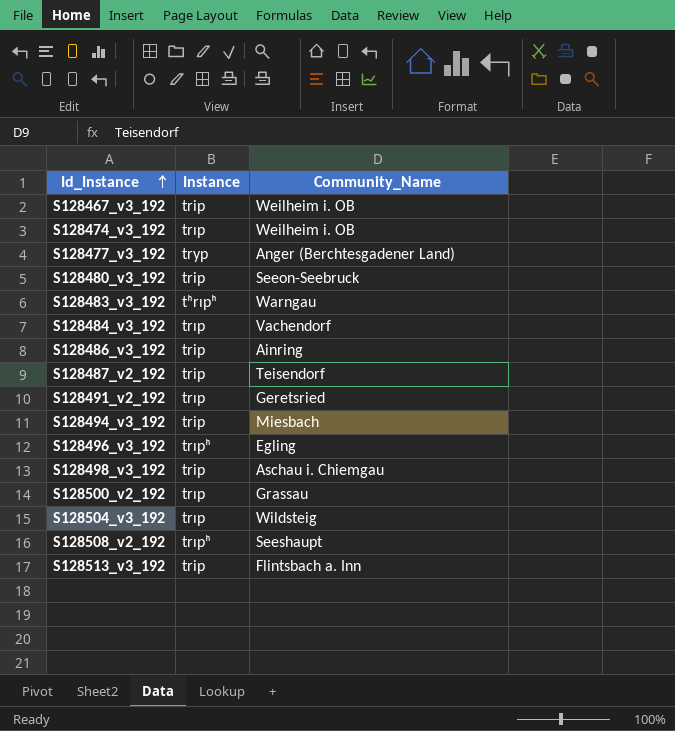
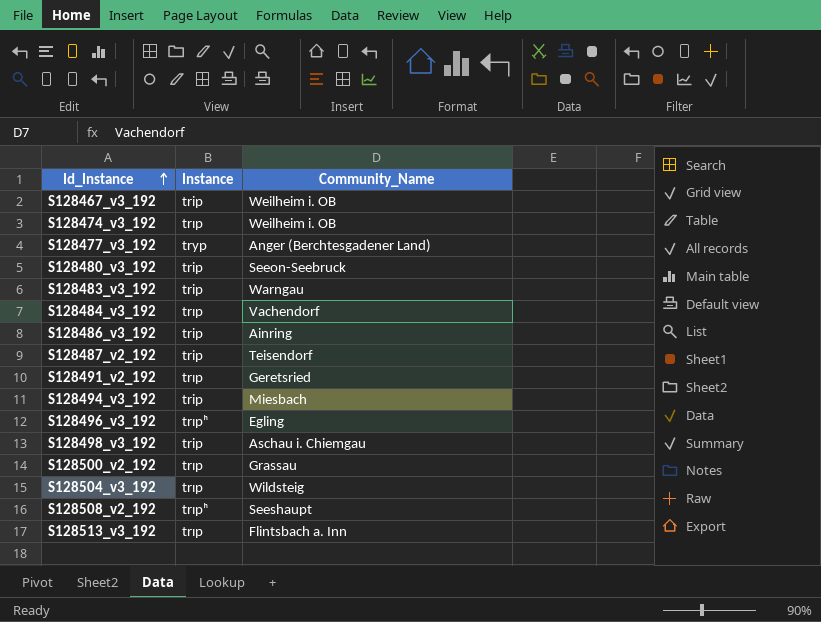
S128483_v3_192 | Instance: tʰrɪpʰ -> trip
S128513_v3_192 | Instance: trip -> trɪp

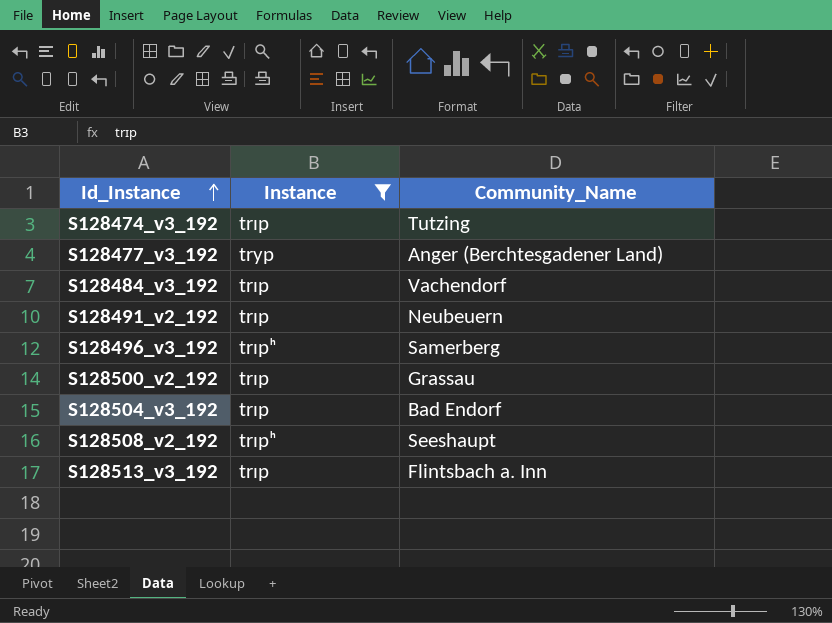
filter: none -> Instance != trip
S128474_v3_192 | Community_Name: Weilheim i. OB -> Tutzing
S128491_v2_192 | Community_Name: Geretsried -> Neubeuern
S128496_v3_192 | Community_Name: Egling -> Samerberg
S128504_v3_192 | Community_Name: Wildsteig -> Bad Endorf

